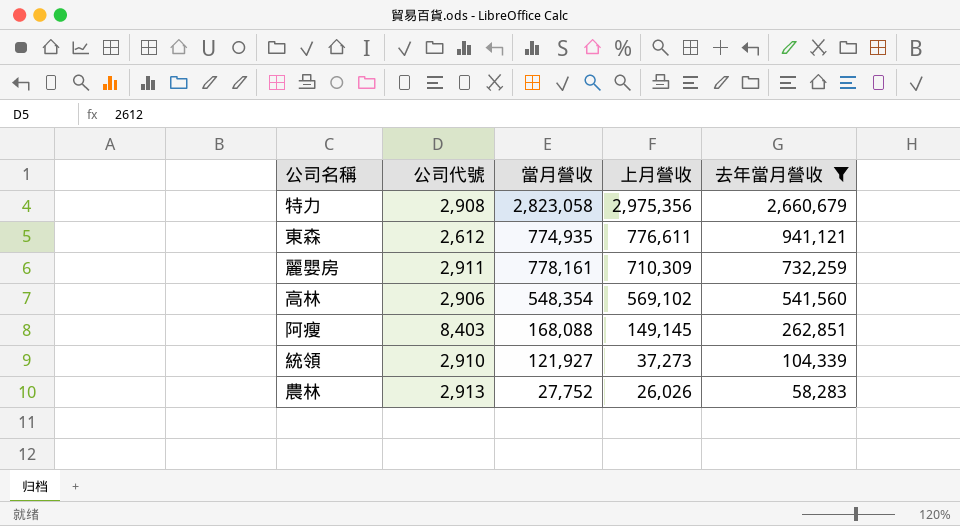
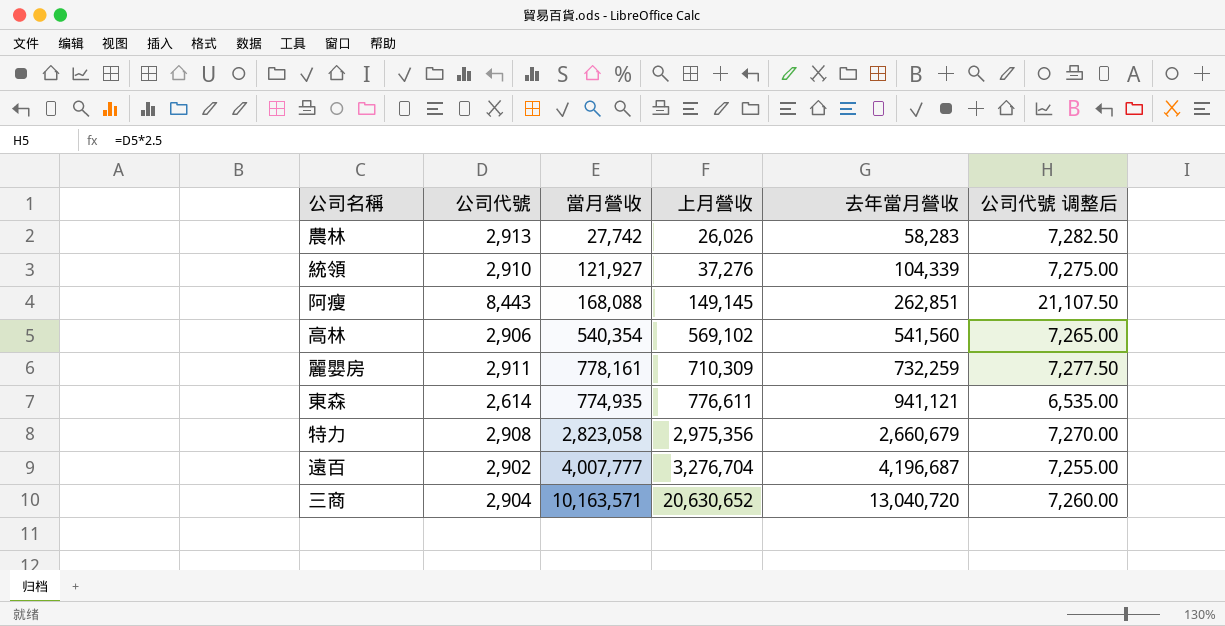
filter: 去年當月營收 <= 2,660,679 -> none
row order: 上月營收 descending -> 上月營收 ascending
column 公司代號 调整后 | formula: none -> [公司代號] * 2.5
農林 | 當月營收: 27,752 -> 27,742
統領 | 上月營收: 37,273 -> 37,276
阿瘦 | 公司代號: 8,403 -> 8,443
高林 | 當月營收: 548,354 -> 540,354
東森 | 公司代號: 2,612 -> 2,614

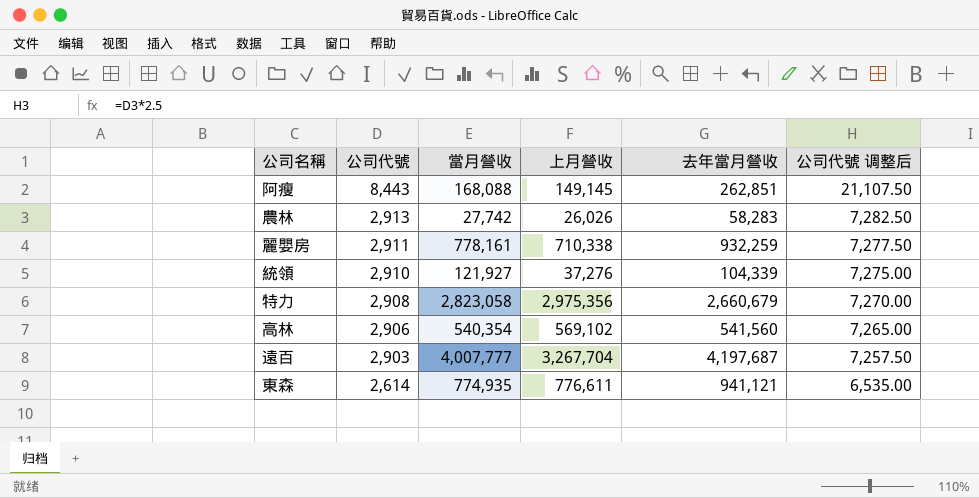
row order: 上月營收 ascending -> 公司代號 descending
row 三商: 2,904 | 10,163,571 | 20,630,652 | 13,040,720 | 7,260.00 -> none
麗嬰房 | 上月營收: 710,309 -> 710,338
麗嬰房 | 去年當月營收: 732,259 -> 932,259
遠百 | 公司代號: 2,902 -> 2,903
遠百 | 上月營收: 3,276,704 -> 3,267,704
遠百 | 去年當月營收: 4,196,687 -> 4,197,687
遠百 | 公司代號 调整后: 7,255.00 -> 7,257.50

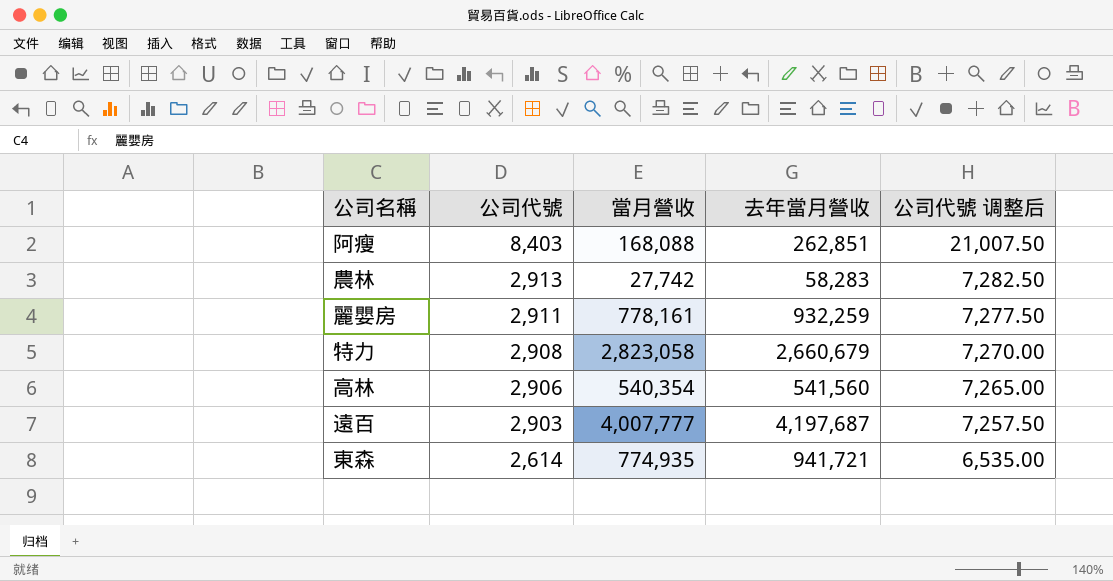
column 上月營收 | position: 4 -> none
row 統領: 2,910 | 121,927 | 37,276 | 104,339 | 7,275.00 -> none
阿瘦 | 公司代號: 8,443 -> 8,403
阿瘦 | 公司代號 调整后: 21,107.50 -> 21,007.50
東森 | 去年當月營收: 941,121 -> 941,721

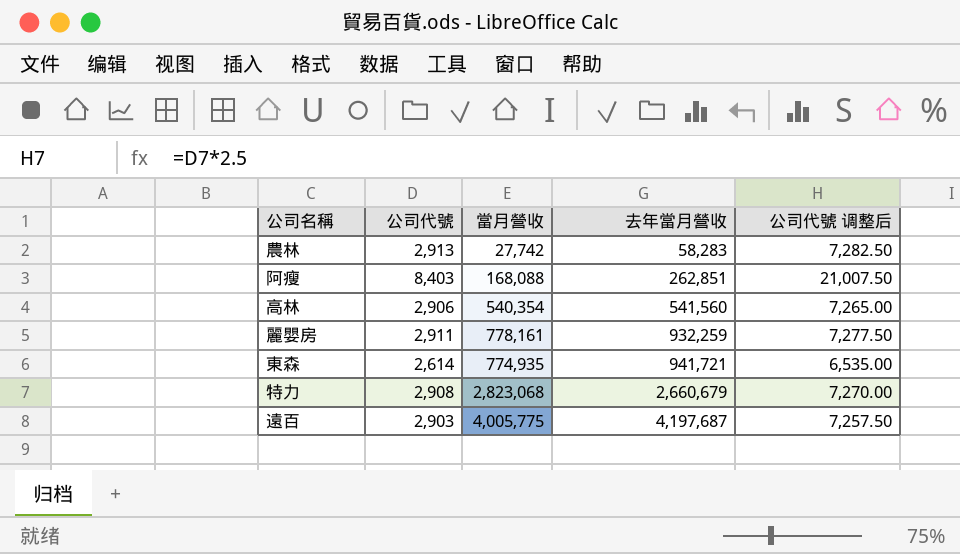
row order: 公司代號 descending -> 去年當月營收 ascending
特力 | 當月營收: 2,823,058 -> 2,823,068
遠百 | 當月營收: 4,007,777 -> 4,005,775

